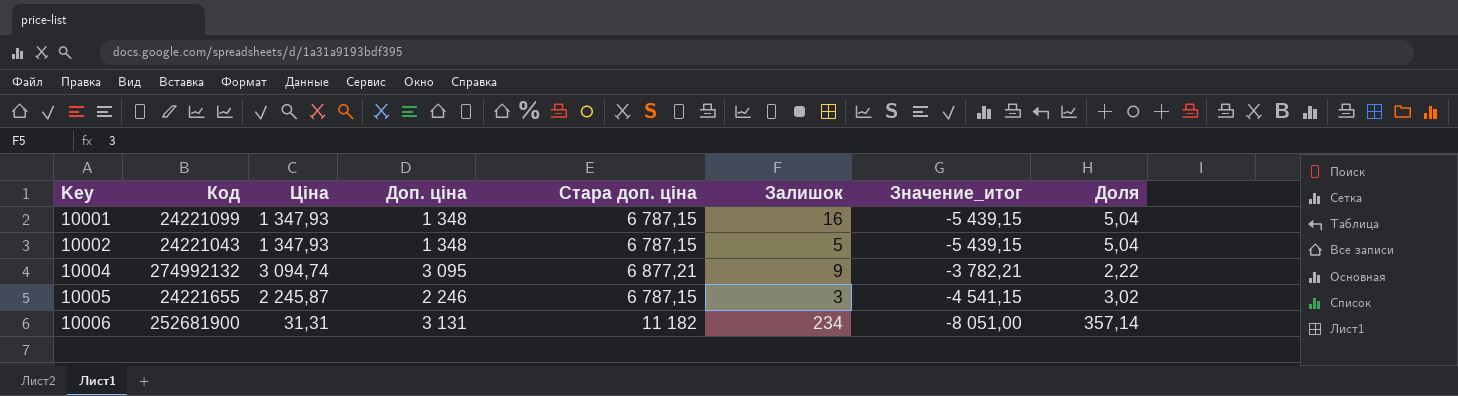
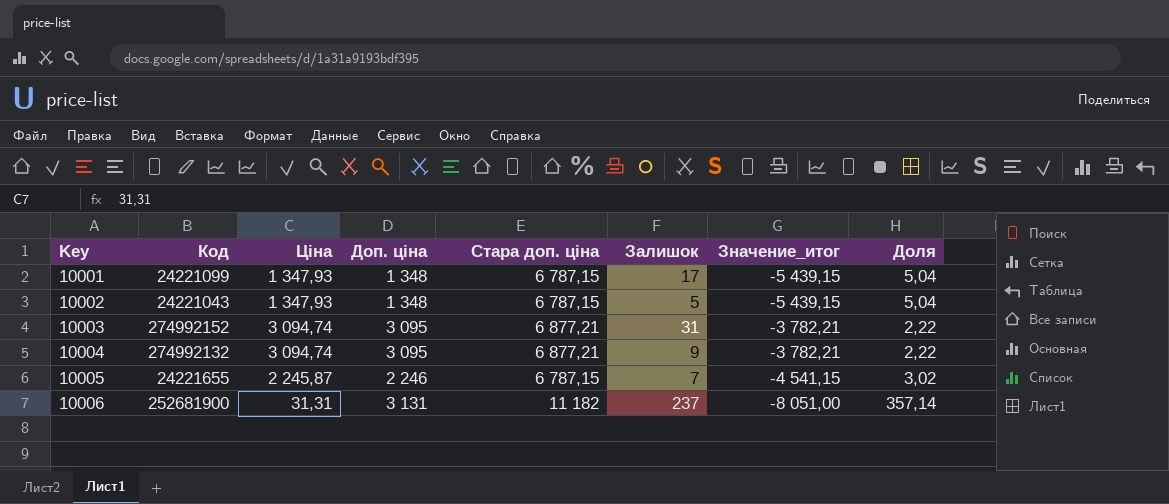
10001 | Залишок: 16 -> 17
row 10003: none -> 274992152 | 3 094,74 | 3 095 | 6 877,21 | 31 | -3 782,21 | 2,22
10005 | Залишок: 3 -> 7
10006 | Залишок: 234 -> 237

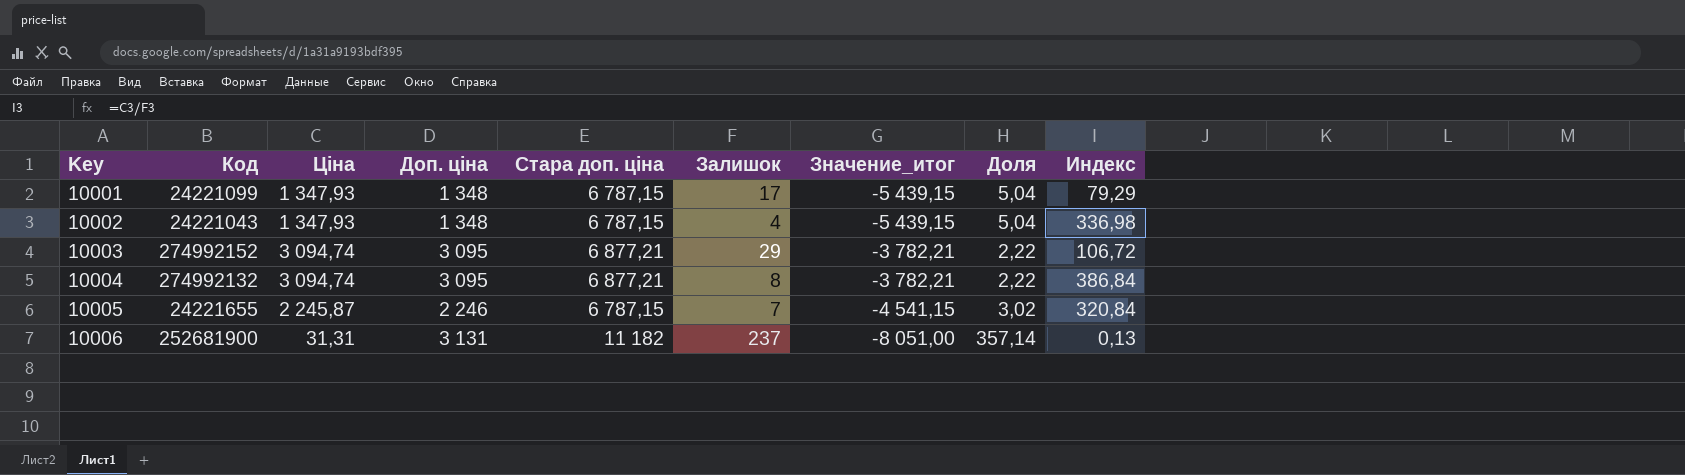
column Индекс | formula: none -> [Ціна] / [Залишок]
10002 | Залишок: 5 -> 4
10003 | Залишок: 31 -> 29
10004 | Залишок: 9 -> 8

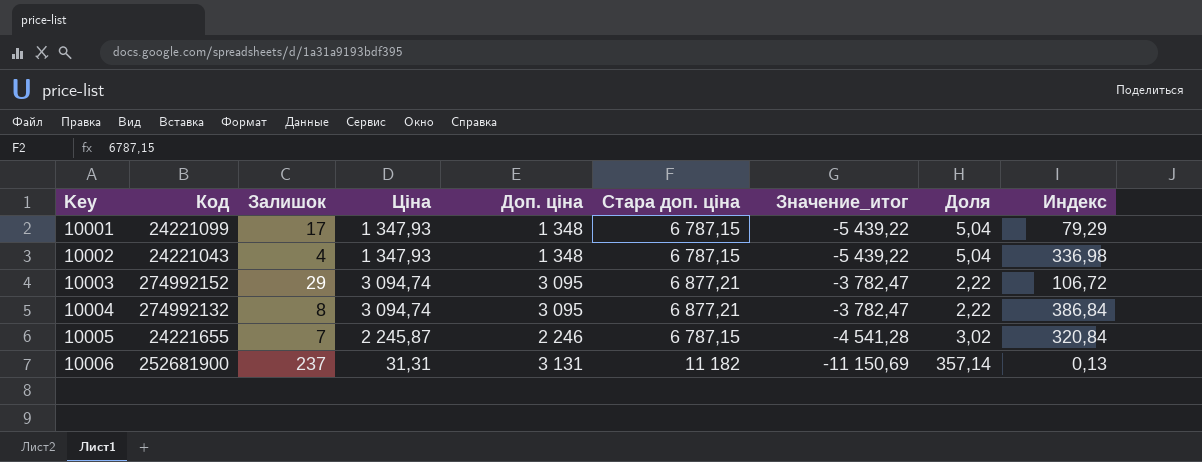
column Залишок | position: 6 -> 3
column Значение_итог | formula: [Доп. ціна] - [Стара доп. ціна] -> [Ціна] - [Стара доп. ціна]

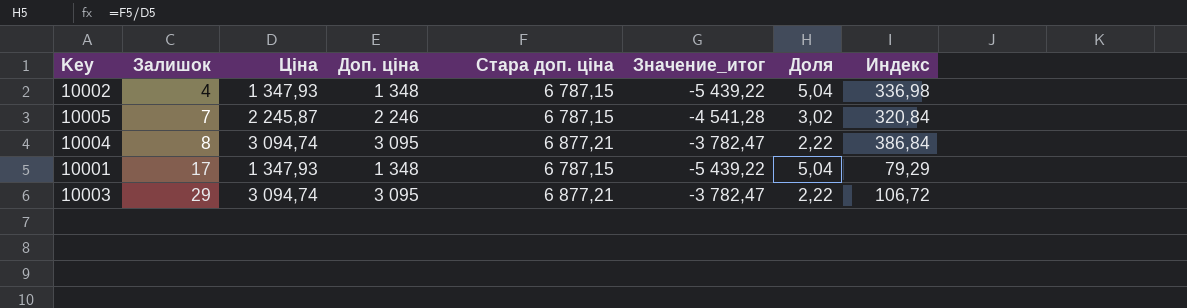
row order: Key ascending -> Залишок ascending
column Код | position: 2 -> none
row 10006: 252681900 | 237 | 31,31 | 3 131 | 11 182 | -11 150,69 | 357,14 | 0,13 -> none

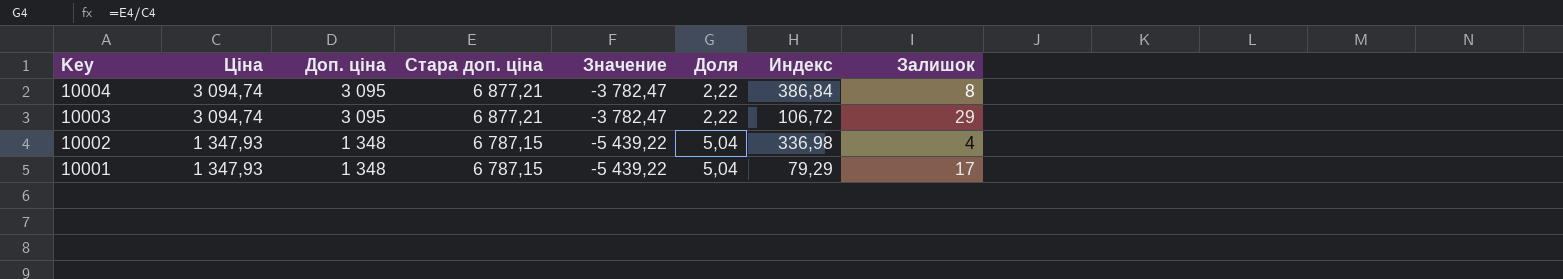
row order: Залишок ascending -> Key descending
column name: Значение_итог -> Значение
column Залишок | position: 2 -> 8
row 10005: 7 | 2 245,87 | 2 246 | 6 787,15 | -4 541,28 | 3,02 | 320,84 -> none

